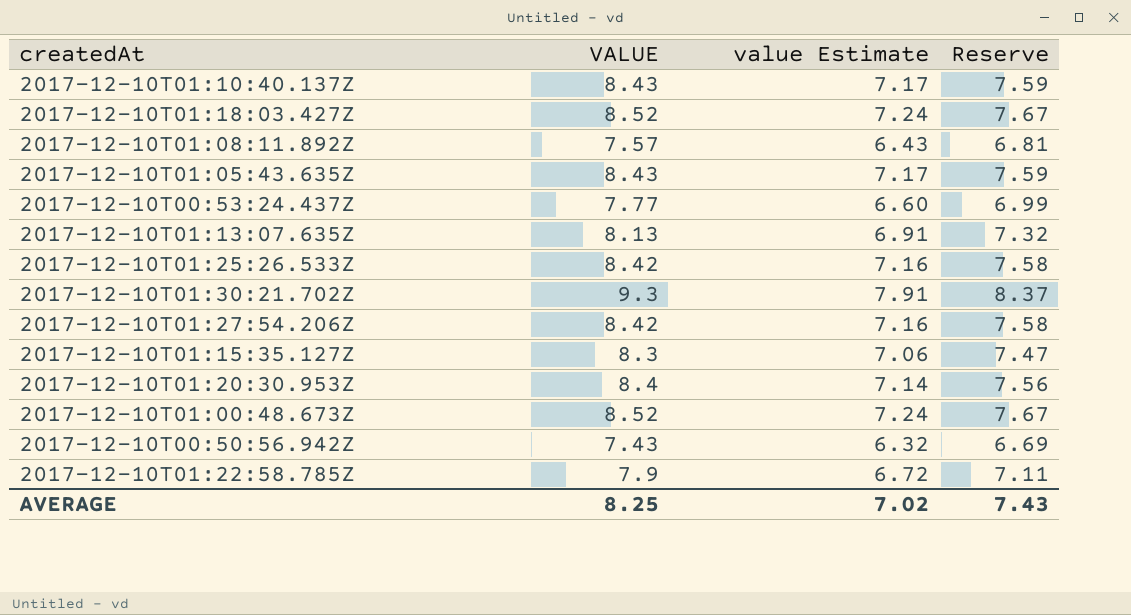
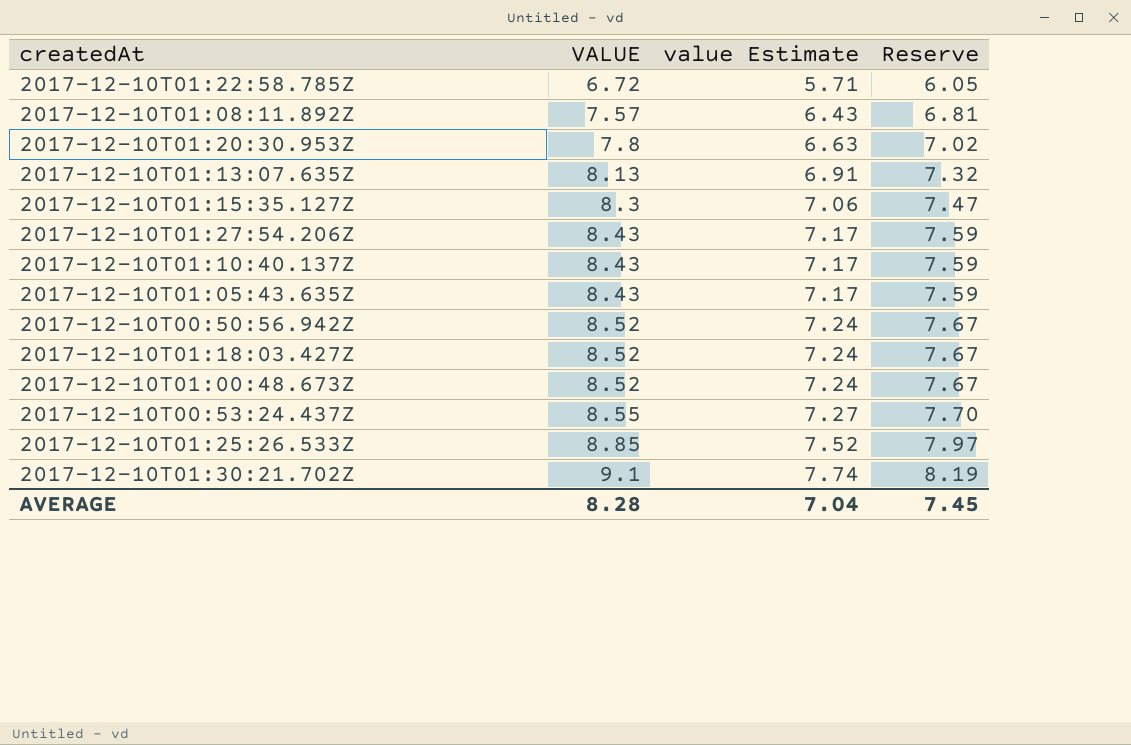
row order: none -> VALUE ascending
2017-12-10T01:22:58.785Z | VALUE: 7.9 -> 6.72
2017-12-10T01:22:58.785Z | value Estimate: 6.72 -> 5.71
2017-12-10T01:22:58.785Z | Reserve: 7.11 -> 6.05
2017-12-10T01:20:30.953Z | VALUE: 8.4 -> 7.8
2017-12-10T01:20:30.953Z | value Estimate: 7.14 -> 6.63
2017-12-10T01:20:30.953Z | Reserve: 7.56 -> 7.02
2017-12-10T01:27:54.206Z | VALUE: 8.42 -> 8.43
2017-12-10T01:27:54.206Z | value Estimate: 7.16 -> 7.17
2017-12-10T01:27:54.206Z | Reserve: 7.58 -> 7.59
2017-12-10T00:50:56.942Z | VALUE: 7.43 -> 8.52
2017-12-10T00:50:56.942Z | value Estimate: 6.32 -> 7.24
2017-12-10T00:50:56.942Z | Reserve: 6.69 -> 7.67
2017-12-10T00:53:24.437Z | VALUE: 7.77 -> 8.55
2017-12-10T00:53:24.437Z | value Estimate: 6.60 -> 7.27
2017-12-10T00:53:24.437Z | Reserve: 6.99 -> 7.70
2017-12-10T01:25:26.533Z | VALUE: 8.42 -> 8.85
2017-12-10T01:25:26.533Z | value Estimate: 7.16 -> 7.52
2017-12-10T01:25:26.533Z | Reserve: 7.58 -> 7.97
2017-12-10T01:30:21.702Z | VALUE: 9.3 -> 9.1
2017-12-10T01:30:21.702Z | value Estimate: 7.91 -> 7.74
2017-12-10T01:30:21.702Z | Reserve: 8.37 -> 8.19
AVERAGE | VALUE: 8.25 -> 8.28
AVERAGE | value Estimate: 7.02 -> 7.04
AVERAGE | Reserve: 7.43 -> 7.45

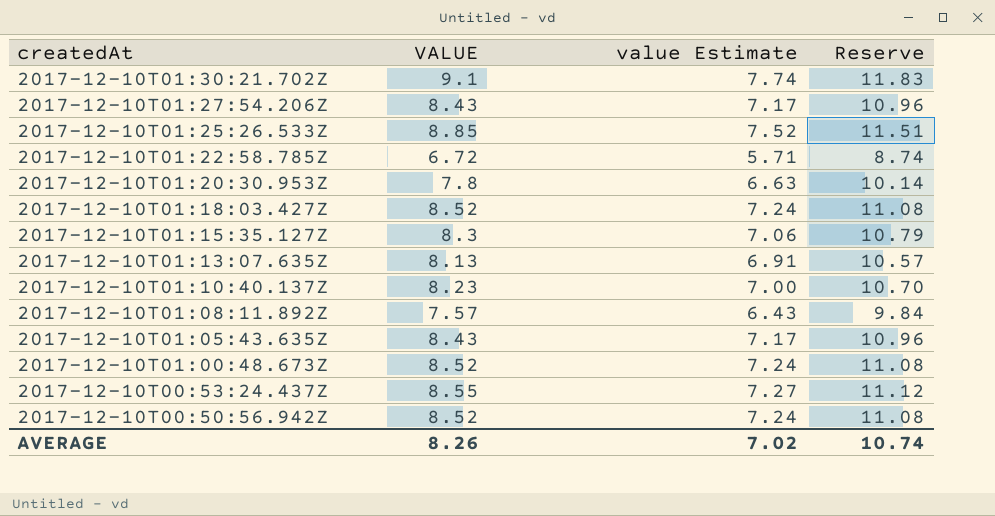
row order: VALUE ascending -> createdAt descending
column Reserve | formula: [VALUE] * 0.9 -> [VALUE] * 1.3
2017-12-10T01:10:40.137Z | VALUE: 8.43 -> 8.23
2017-12-10T01:10:40.137Z | value Estimate: 7.17 -> 7.00
AVERAGE | VALUE: 8.28 -> 8.26
AVERAGE | value Estimate: 7.04 -> 7.02
AVERAGE | Reserve: 7.45 -> 10.74

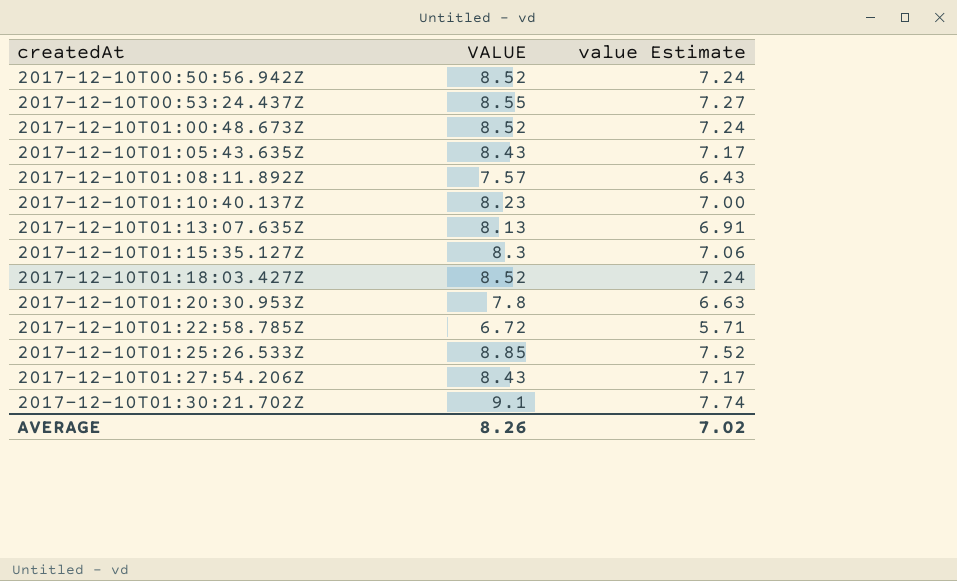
row order: createdAt descending -> createdAt ascending
column Reserve | formula: [VALUE] * 1.3 -> none

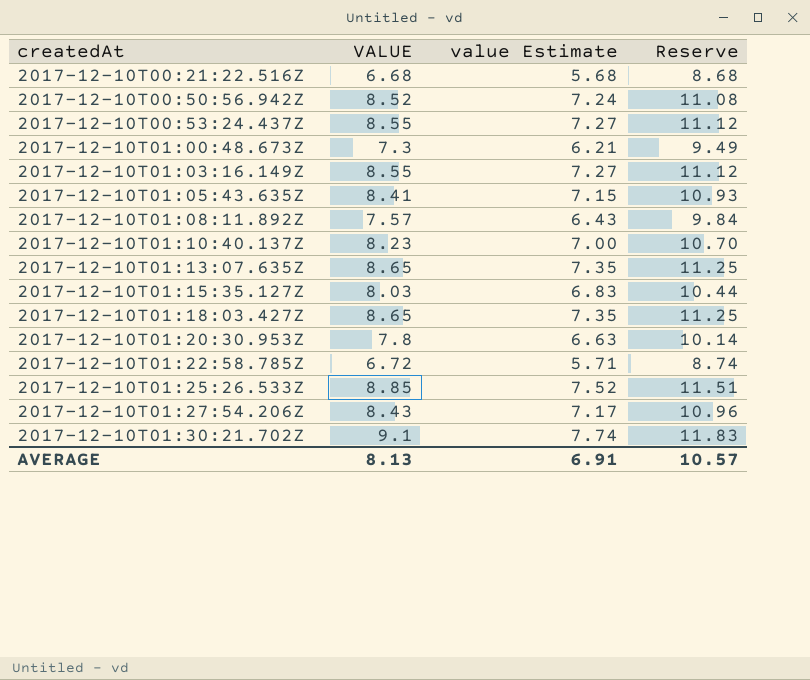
column Reserve | formula: none -> [VALUE] * 1.3
row 2017-12-10T00:21:22.516Z: none -> 6.68 | 5.68 | 8.68
2017-12-10T01:00:48.673Z | VALUE: 8.52 -> 7.3
2017-12-10T01:00:48.673Z | value Estimate: 7.24 -> 6.21
row 2017-12-10T01:03:16.149Z: none -> 8.55 | 7.27 | 11.12
2017-12-10T01:05:43.635Z | VALUE: 8.43 -> 8.41
2017-12-10T01:05:43.635Z | value Estimate: 7.17 -> 7.15
2017-12-10T01:13:07.635Z | VALUE: 8.13 -> 8.65
2017-12-10T01:13:07.635Z | value Estimate: 6.91 -> 7.35
2017-12-10T01:15:35.127Z | VALUE: 8.3 -> 8.03
2017-12-10T01:15:35.127Z | value Estimate: 7.06 -> 6.83
2017-12-10T01:18:03.427Z | VALUE: 8.52 -> 8.65
2017-12-10T01:18:03.427Z | value Estimate: 7.24 -> 7.35
AVERAGE | VALUE: 8.26 -> 8.13
AVERAGE | value Estimate: 7.02 -> 6.91

